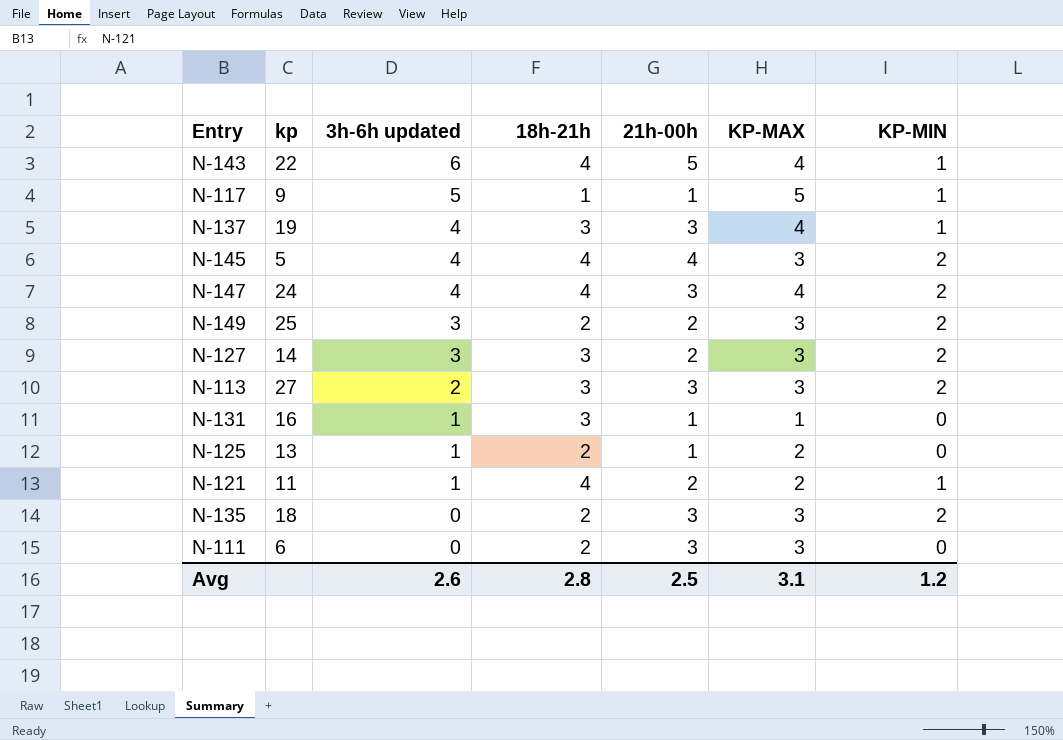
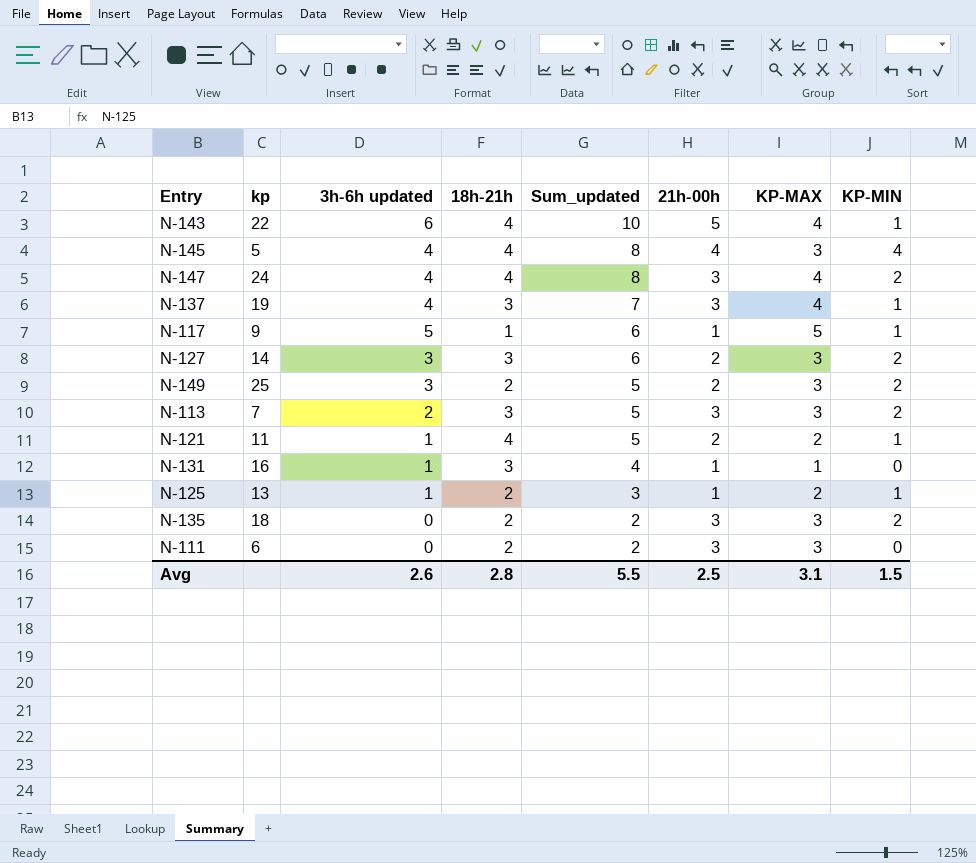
row order: 3h-6h updated descending -> Sum_updated descending
column Sum_updated | formula: none -> [3h-6h updated] + [18h-21h]
N-145 | KP-MIN: 2 -> 4
N-113 | kp: 27 -> 7
N-125 | KP-MIN: 0 -> 1
Avg | KP-MIN: 1.2 -> 1.5

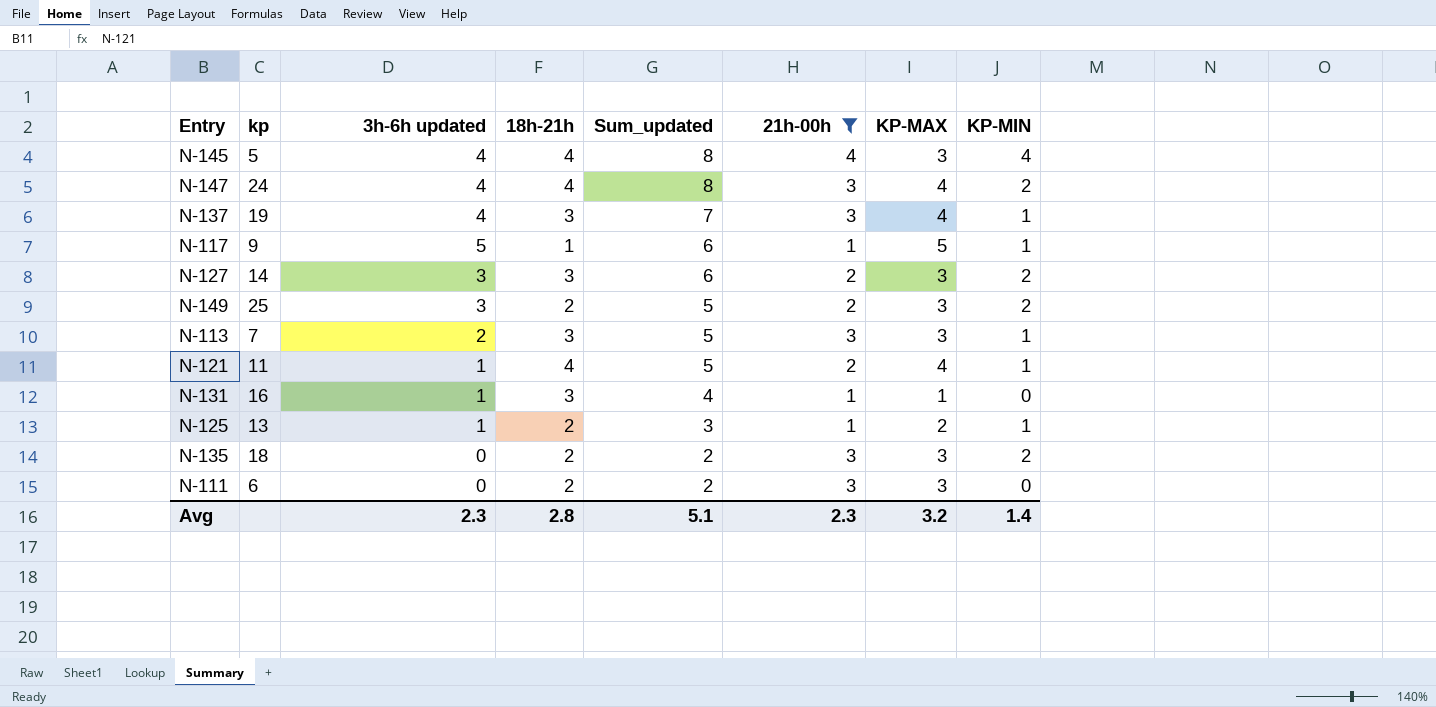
filter: none -> 21h-00h != 5
N-113 | KP-MIN: 2 -> 1
N-121 | KP-MAX: 2 -> 4
Avg | 3h-6h updated: 2.6 -> 2.3
Avg | Sum_updated: 5.5 -> 5.1
Avg | 21h-00h: 2.5 -> 2.3
Avg | KP-MAX: 3.1 -> 3.2
Avg | KP-MIN: 1.5 -> 1.4

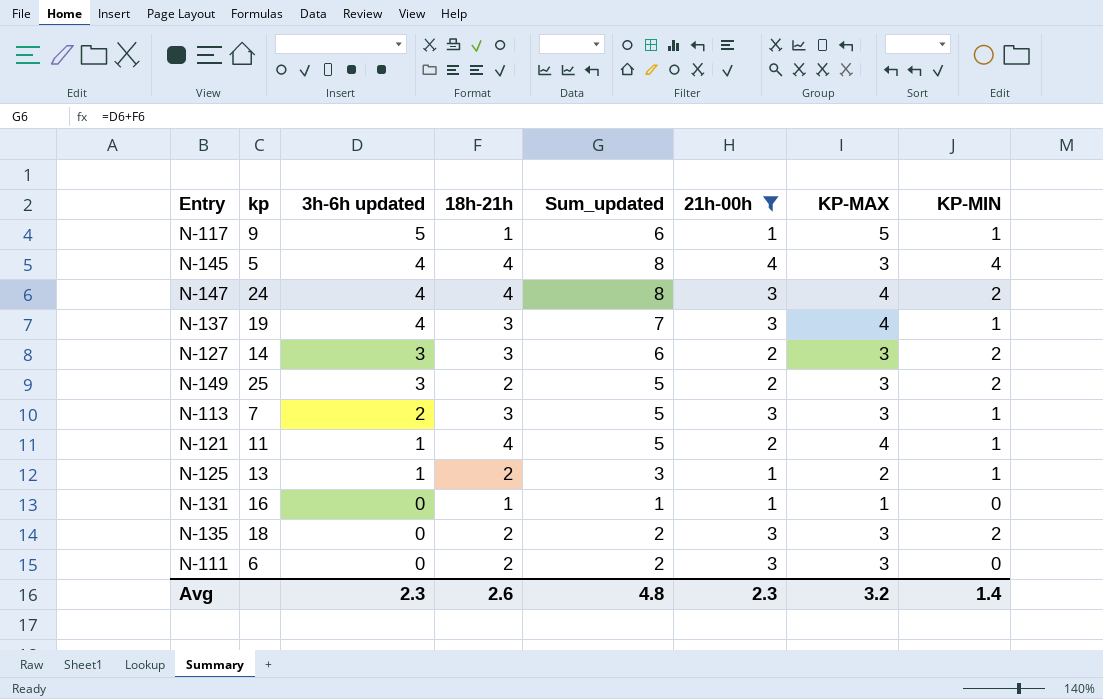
row order: Sum_updated descending -> 3h-6h updated descending
N-131 | 3h-6h updated: 1 -> 0
N-131 | 18h-21h: 3 -> 1
N-131 | Sum_updated: 4 -> 1
Avg | 18h-21h: 2.8 -> 2.6
Avg | Sum_updated: 5.1 -> 4.8

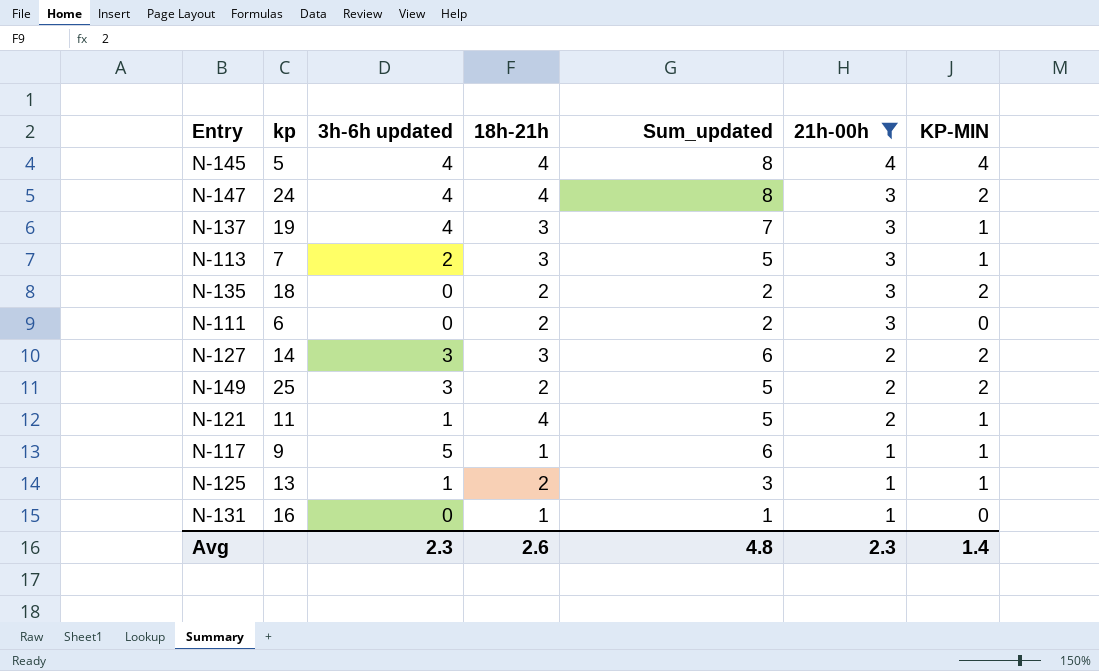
row order: 3h-6h updated descending -> 21h-00h descending
column KP-MAX | position: 7 -> none

